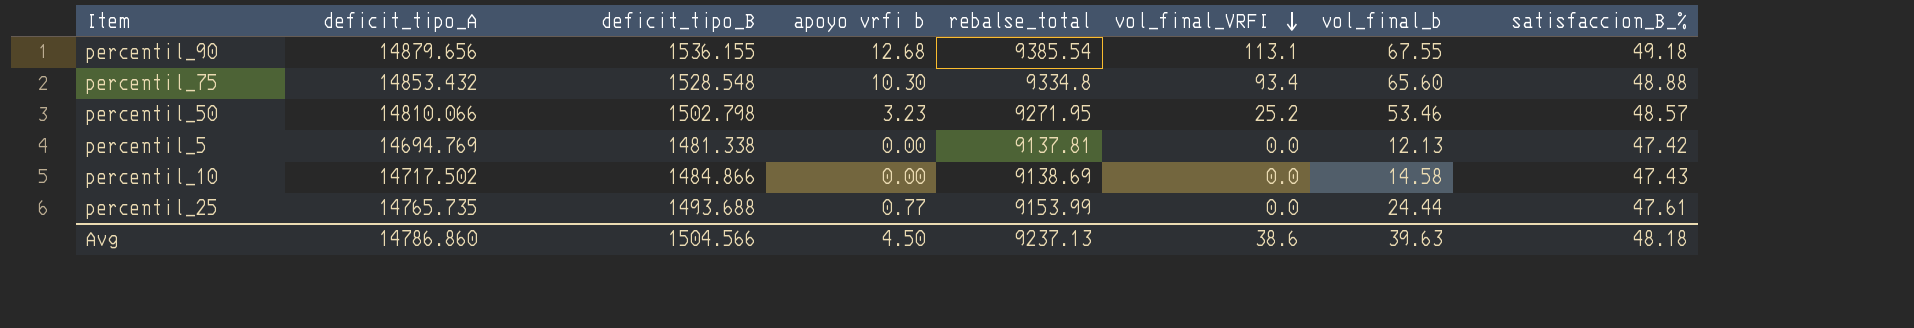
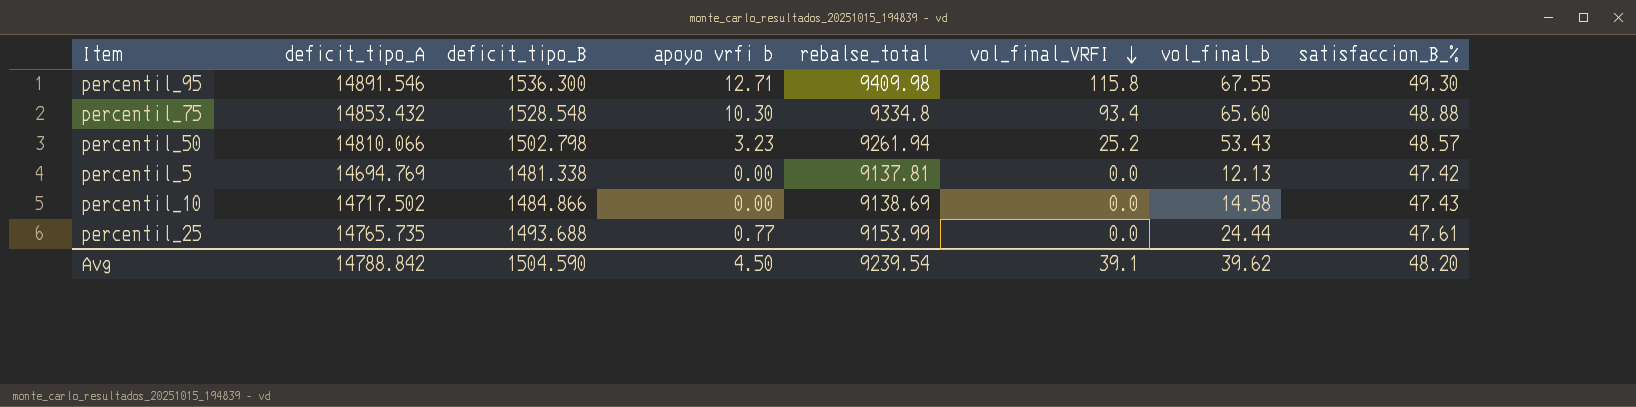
row percentil_90: 14879.656 | 1536.155 | 12.68 | 9385.54 | 113.1 | 67.55 | 49.18 -> none
row percentil_95: none -> 14891.546 | 1536.300 | 12.71 | 9409.98 | 115.8 | 67.55 | 49.30
percentil_50 | rebalse_total: 9271.95 -> 9261.94
percentil_50 | vol_final_b: 53.46 -> 53.43
Avg | deficit_tipo_A: 14786.860 -> 14788.842
Avg | deficit_tipo_B: 1504.566 -> 1504.590
Avg | rebalse_total: 9237.13 -> 9239.54
Avg | vol_final_VRFI: 38.6 -> 39.1
Avg | vol_final_b: 39.63 -> 39.62
Avg | satisfaccion_B_%: 48.18 -> 48.20

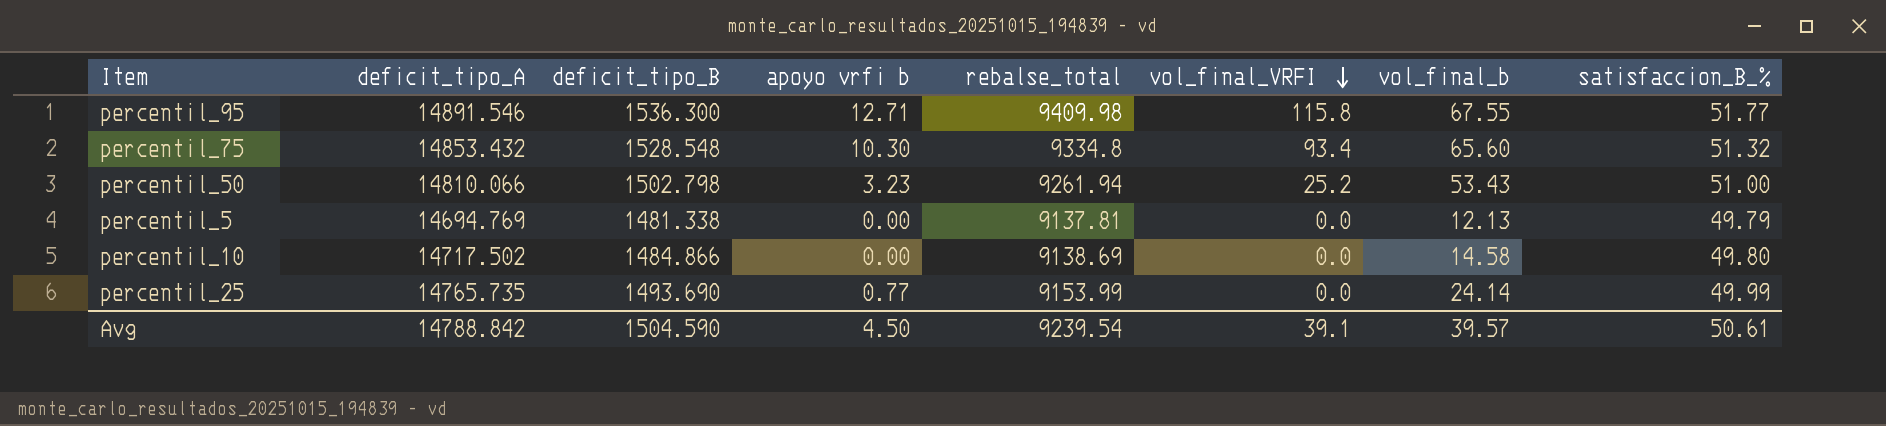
percentil_95 | satisfaccion_B_%: 49.30 -> 51.77
percentil_75 | satisfaccion_B_%: 48.88 -> 51.32
percentil_50 | satisfaccion_B_%: 48.57 -> 51.00
percentil_5 | satisfaccion_B_%: 47.42 -> 49.79
percentil_10 | satisfaccion_B_%: 47.43 -> 49.80
percentil_25 | deficit_tipo_B: 1493.688 -> 1493.690
percentil_25 | vol_final_b: 24.44 -> 24.14
percentil_25 | satisfaccion_B_%: 47.61 -> 49.99
Avg | vol_final_b: 39.62 -> 39.57
Avg | satisfaccion_B_%: 48.20 -> 50.61

